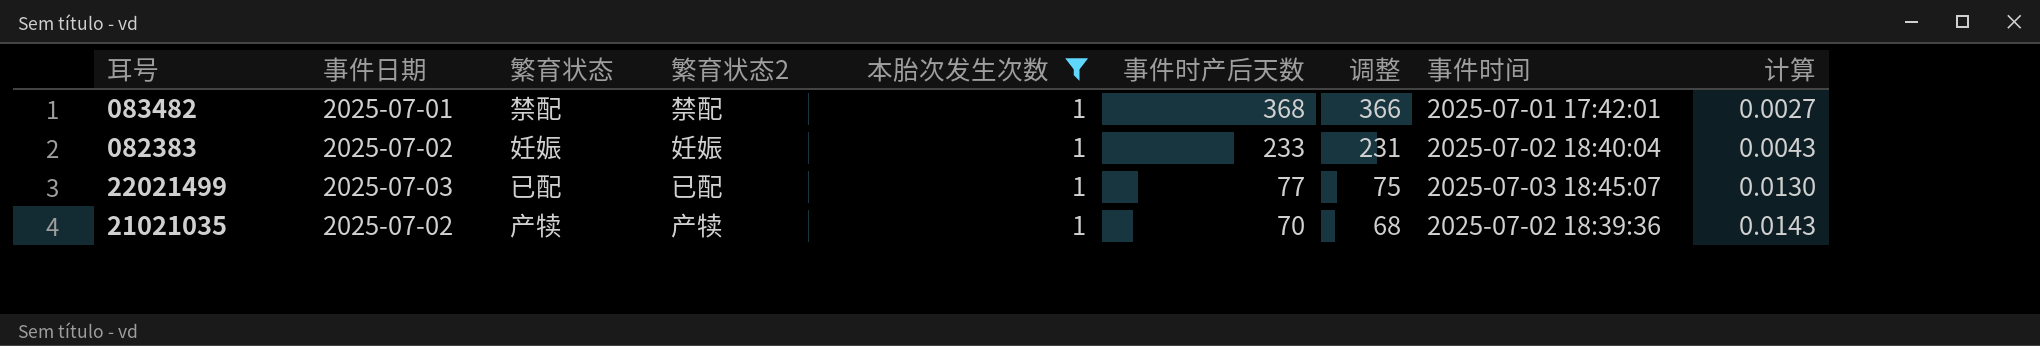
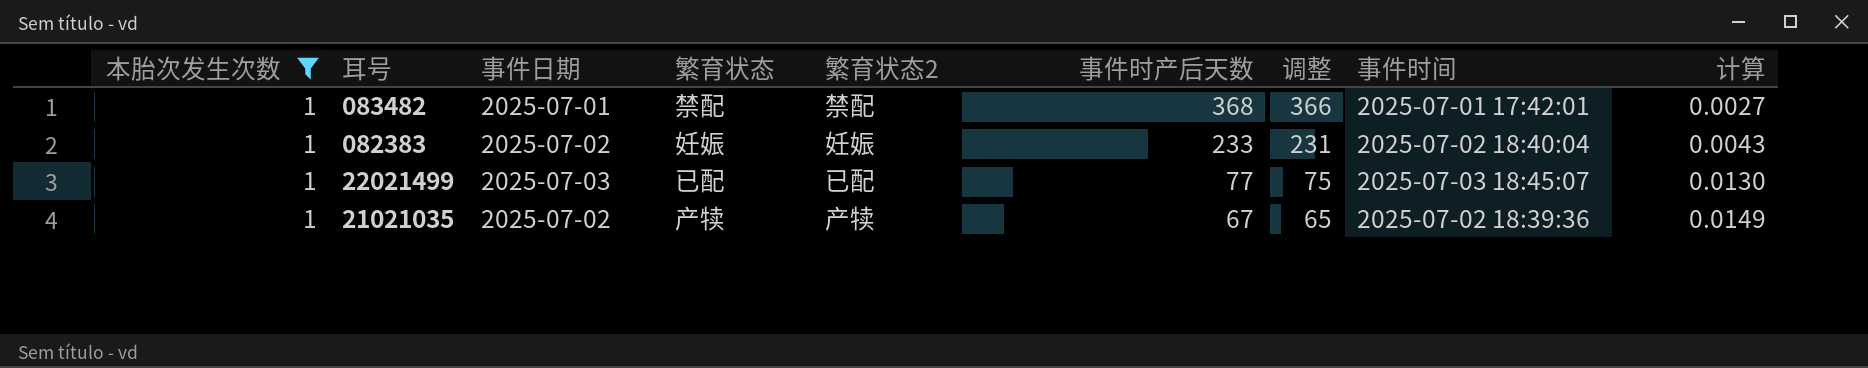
column 本胎次发生次数 | position: 5 -> 1
21021035 | 事件时产后天数: 70 -> 67
21021035 | 调整: 68 -> 65
21021035 | 计算: 0.0143 -> 0.0149

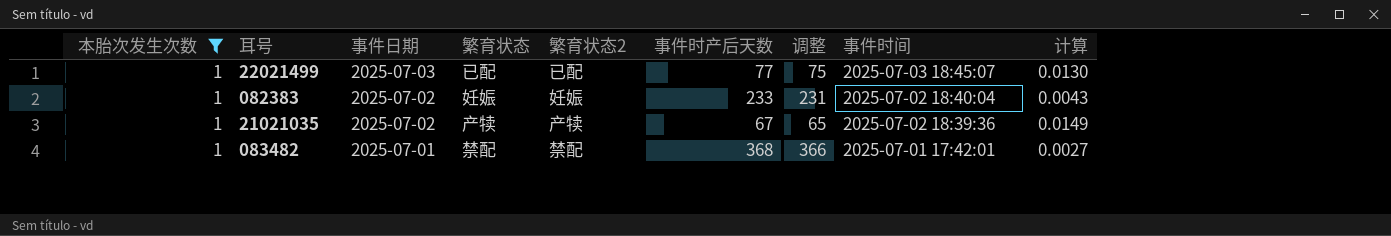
row order: 事件时产后天数 descending -> 事件日期 descending

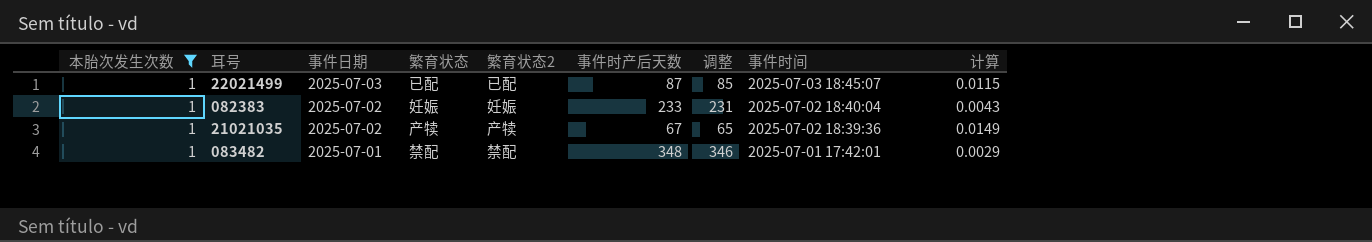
22021499 | 事件时产后天数: 77 -> 87
22021499 | 调整: 75 -> 85
22021499 | 计算: 0.0130 -> 0.0115
083482 | 事件时产后天数: 368 -> 348
083482 | 调整: 366 -> 346
083482 | 计算: 0.0027 -> 0.0029

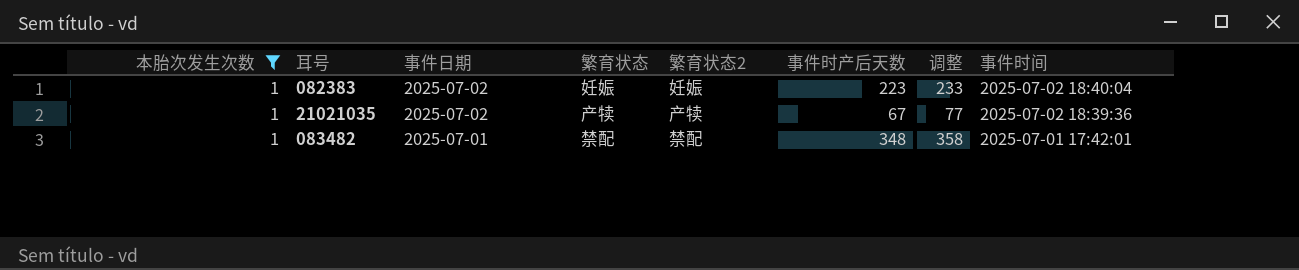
column 计算 | formula: [本胎次发生次数] / [事件时产后天数] -> none
column 调整 | formula: [事件时产后天数] - 2 -> [事件时产后天数] + 10
row 22021499: 1 | 2025-07-03 | 已配 | 已配 | 87 | 85 | 2025-07-03 18:45:07 | 0.0115 -> none
082383 | 事件时产后天数: 233 -> 223

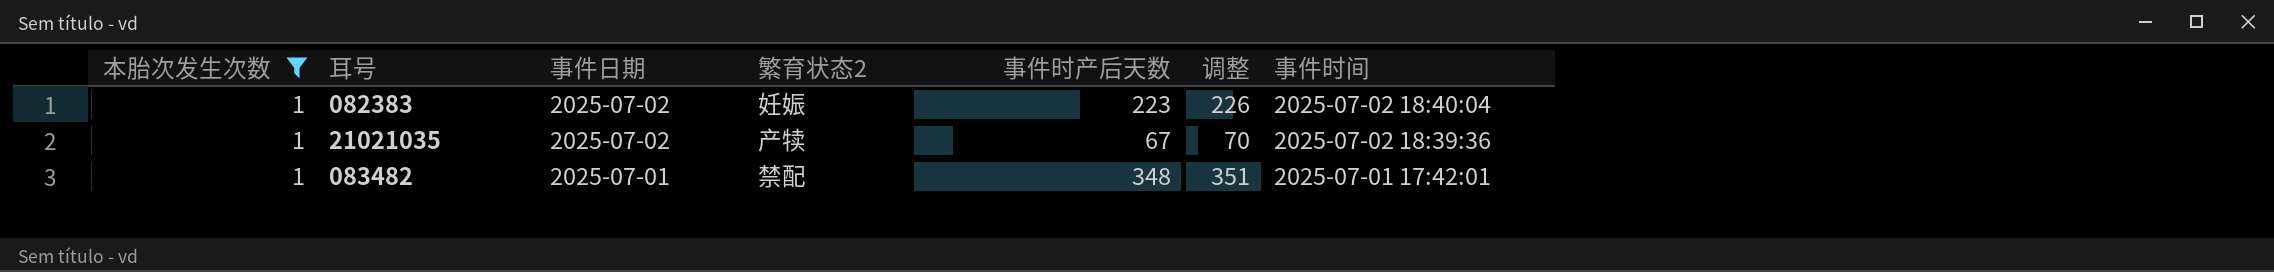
column 繁育状态 | position: 4 -> none
column 调整 | formula: [事件时产后天数] + 10 -> [事件时产后天数] + 3

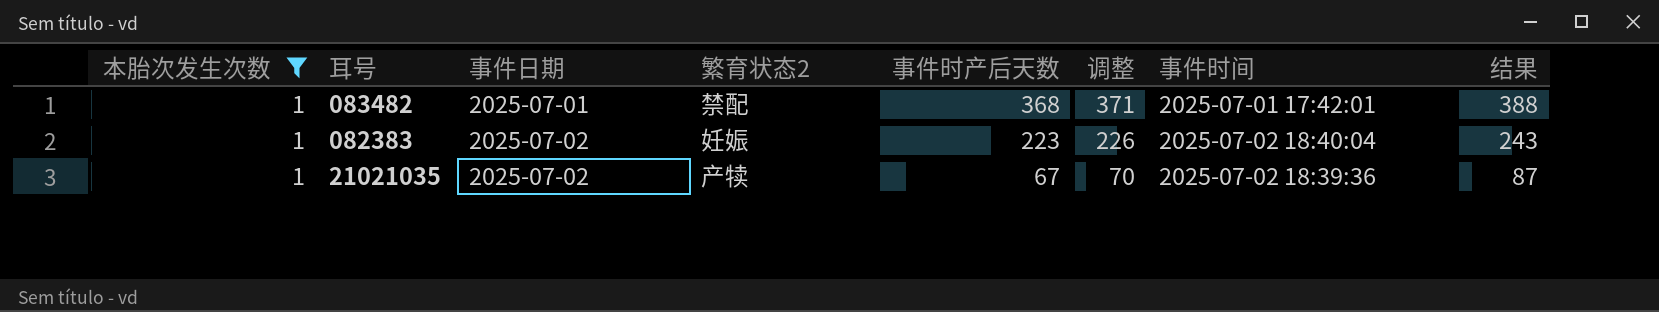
row order: 事件日期 descending -> 事件日期 ascending
column 结果 | formula: none -> [事件时产后天数] + 20
083482 | 事件时产后天数: 348 -> 368
083482 | 调整: 351 -> 371

